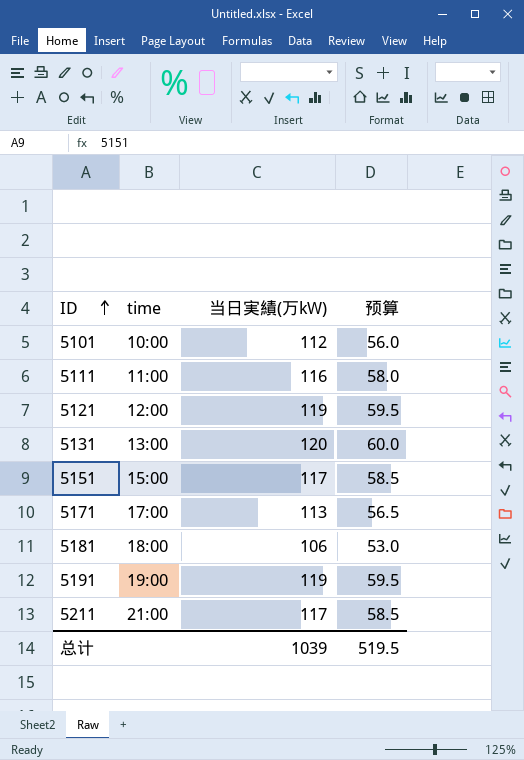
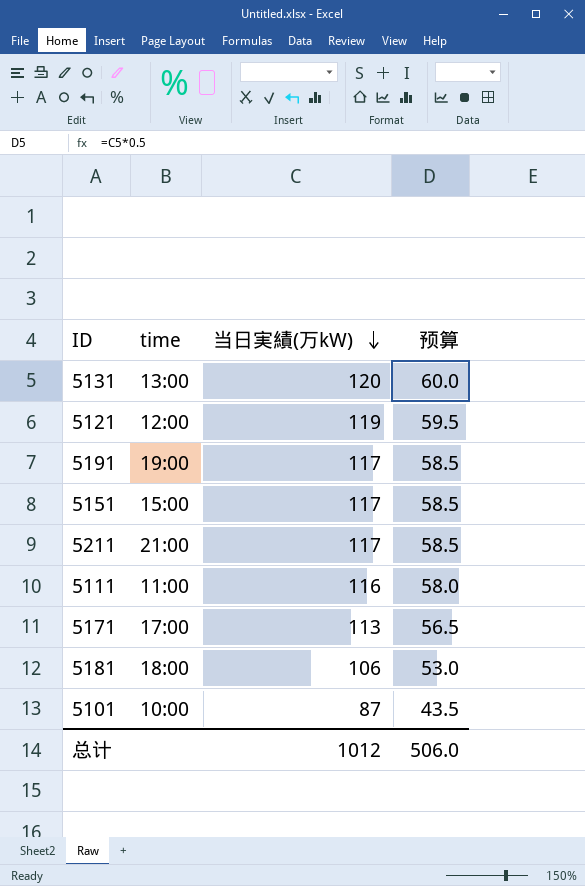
row order: ID ascending -> 当日実績(万kW) descending
5191 | 当日実績(万kW): 119 -> 117
5191 | 预算: 59.5 -> 58.5
5101 | 当日実績(万kW): 112 -> 87
5101 | 预算: 56.0 -> 43.5
总计 | 当日実績(万kW): 1039 -> 1012
总计 | 预算: 519.5 -> 506.0

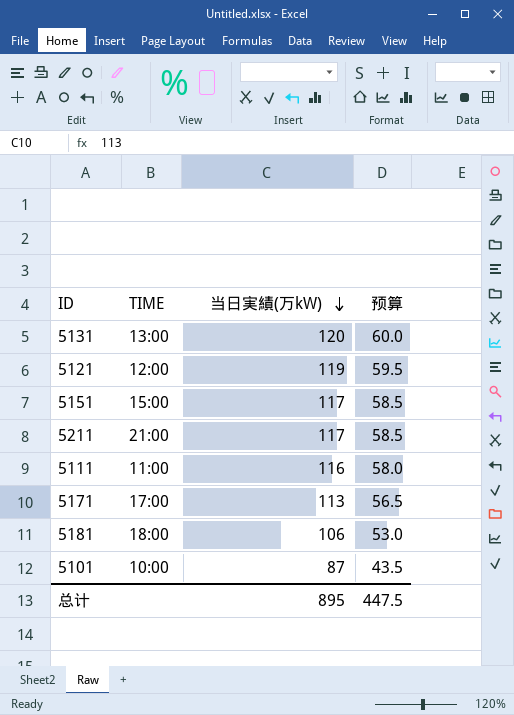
column name: time -> TIME
row 5191: 19:00 | 117 | 58.5 -> none
总计 | 当日実績(万kW): 1012 -> 895
总计 | 预算: 506.0 -> 447.5

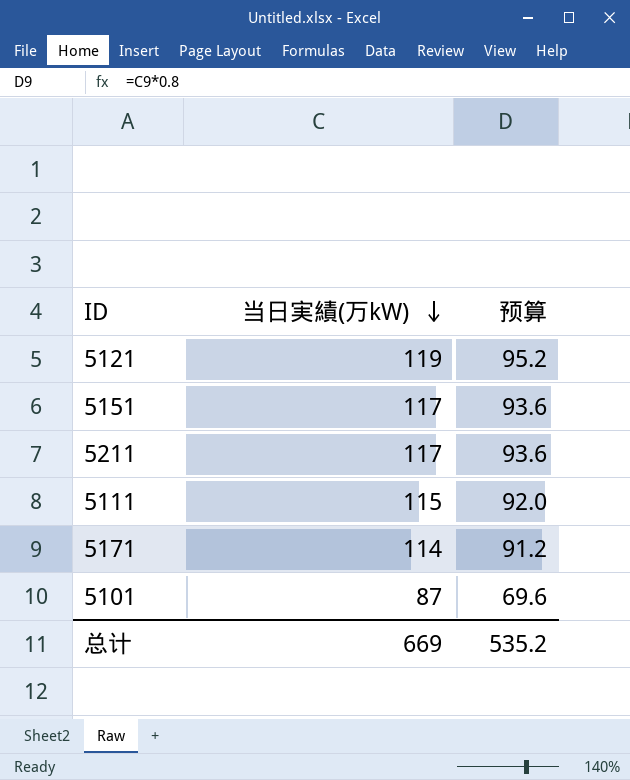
column TIME | position: 2 -> none
column 预算 | formula: [当日実績(万kW)] * 0.5 -> [当日実績(万kW)] * 0.8
row 5131: 13:00 | 120 | 60.0 -> none
row 5181: 18:00 | 106 | 53.0 -> none
5111 | 当日実績(万kW): 116 -> 115
5171 | 当日実績(万kW): 113 -> 114
总计 | 当日実績(万kW): 895 -> 669
总计 | 预算: 447.5 -> 535.2

